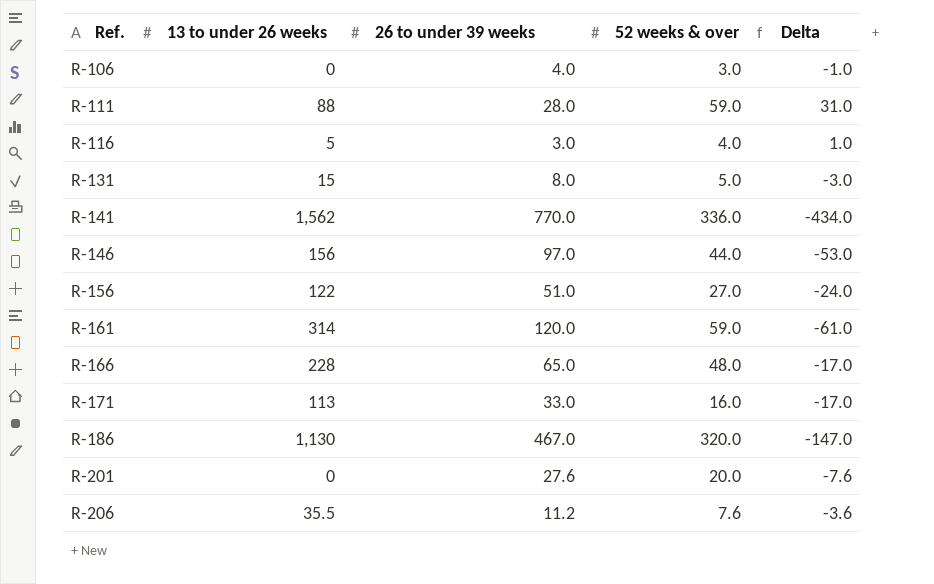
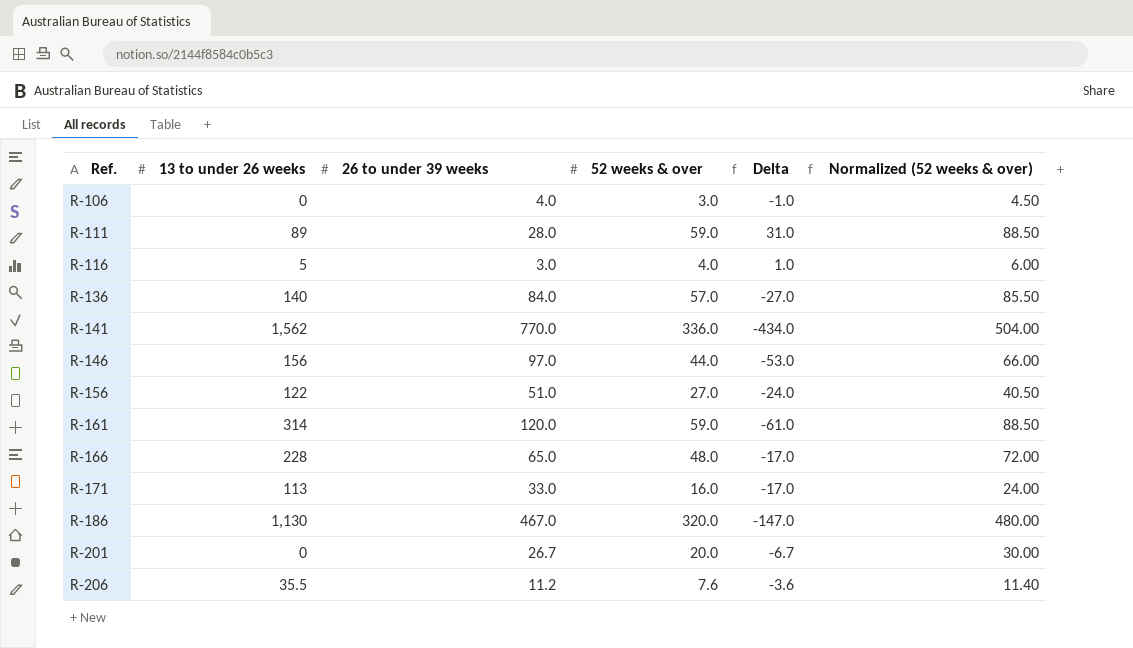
column Normalized (52 weeks & over) | formula: none -> [52 weeks & over] * 1.5
row R-131: 15 | 8.0 | 5.0 | -3.0 -> none
R-111 | 13 to under 26 weeks: 88 -> 89
row R-136: none -> 140 | 84.0 | 57.0 | -27.0 | 85.50
R-201 | 26 to under 39 weeks: 27.6 -> 26.7
R-201 | Delta: -7.6 -> -6.7

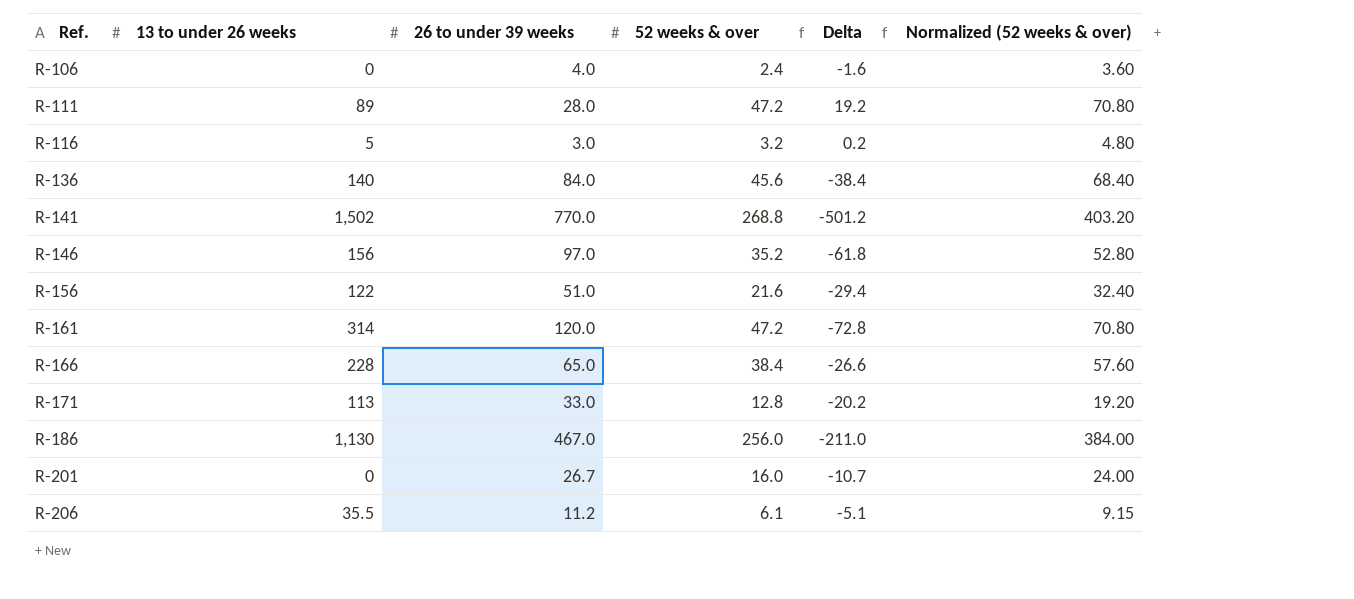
R-106 | 52 weeks & over: 3.0 -> 2.4
R-106 | Delta: -1.0 -> -1.6
R-106 | Normalized (52 weeks & over): 4.50 -> 3.60
R-111 | 52 weeks & over: 59.0 -> 47.2
R-111 | Delta: 31.0 -> 19.2
R-111 | Normalized (52 weeks & over): 88.50 -> 70.80
R-116 | 52 weeks & over: 4.0 -> 3.2
R-116 | Delta: 1.0 -> 0.2
R-116 | Normalized (52 weeks & over): 6.00 -> 4.80
R-136 | 52 weeks & over: 57.0 -> 45.6
R-136 | Delta: -27.0 -> -38.4
R-136 | Normalized (52 weeks & over): 85.50 -> 68.40
R-141 | 13 to under 26 weeks: 1,562 -> 1,502
R-141 | 52 weeks & over: 336.0 -> 268.8
R-141 | Delta: -434.0 -> -501.2
R-141 | Normalized (52 weeks & over): 504.00 -> 403.20
R-146 | 52 weeks & over: 44.0 -> 35.2
R-146 | Delta: -53.0 -> -61.8
R-146 | Normalized (52 weeks & over): 66.00 -> 52.80
R-156 | 52 weeks & over: 27.0 -> 21.6
R-156 | Delta: -24.0 -> -29.4
R-156 | Normalized (52 weeks & over): 40.50 -> 32.40
R-161 | 52 weeks & over: 59.0 -> 47.2
R-161 | Delta: -61.0 -> -72.8
R-161 | Normalized (52 weeks & over): 88.50 -> 70.80
R-166 | 52 weeks & over: 48.0 -> 38.4
R-166 | Delta: -17.0 -> -26.6
R-166 | Normalized (52 weeks & over): 72.00 -> 57.60
R-171 | 52 weeks & over: 16.0 -> 12.8
R-171 | Delta: -17.0 -> -20.2
R-171 | Normalized (52 weeks & over): 24.00 -> 19.20
R-186 | 52 weeks & over: 320.0 -> 256.0
R-186 | Delta: -147.0 -> -211.0
R-186 | Normalized (52 weeks & over): 480.00 -> 384.00
R-201 | 52 weeks & over: 20.0 -> 16.0
R-201 | Delta: -6.7 -> -10.7
R-201 | Normalized (52 weeks & over): 30.00 -> 24.00
R-206 | 52 weeks & over: 7.6 -> 6.1
R-206 | Delta: -3.6 -> -5.1
R-206 | Normalized (52 weeks & over): 11.40 -> 9.15

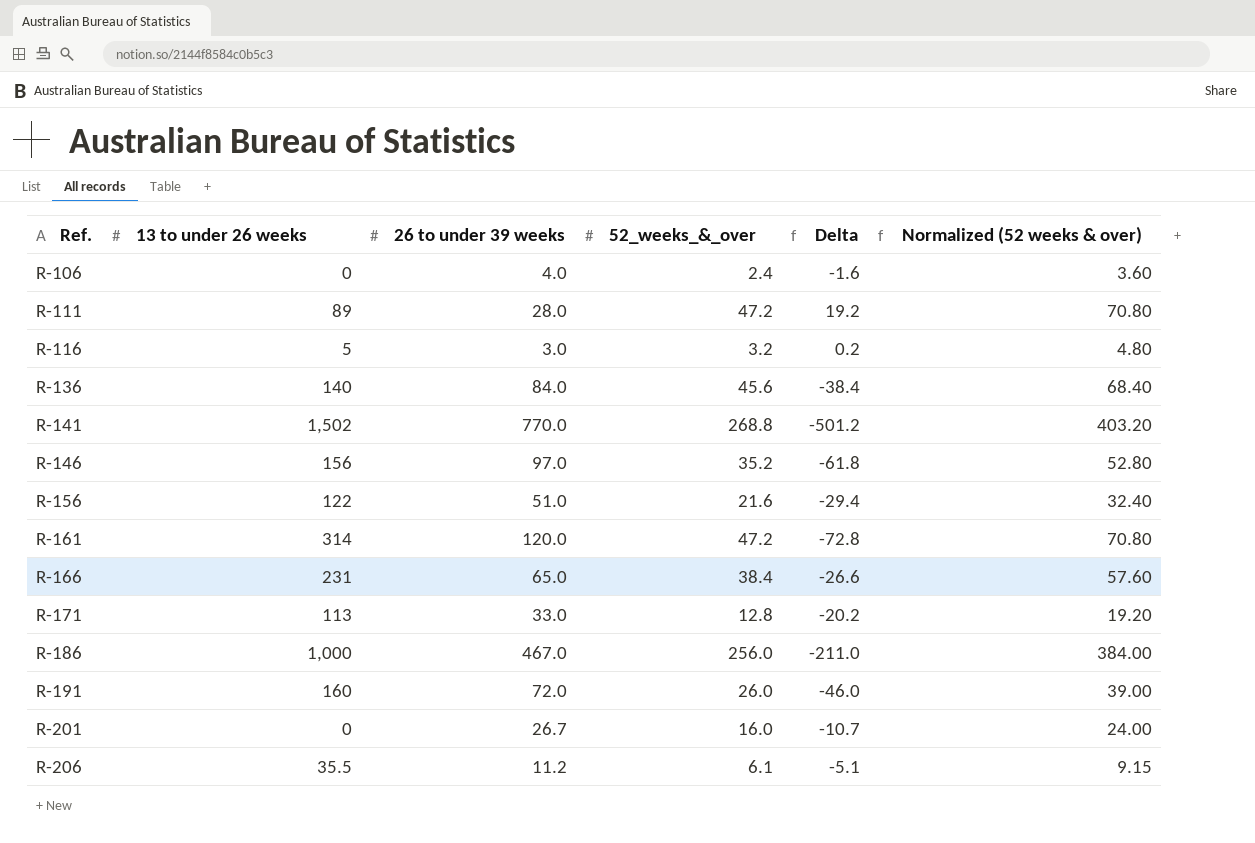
column name: 52 weeks & over -> 52_weeks_&_over
R-166 | 13 to under 26 weeks: 228 -> 231
R-186 | 13 to under 26 weeks: 1,130 -> 1,000
row R-191: none -> 160 | 72.0 | 26.0 | -46.0 | 39.00

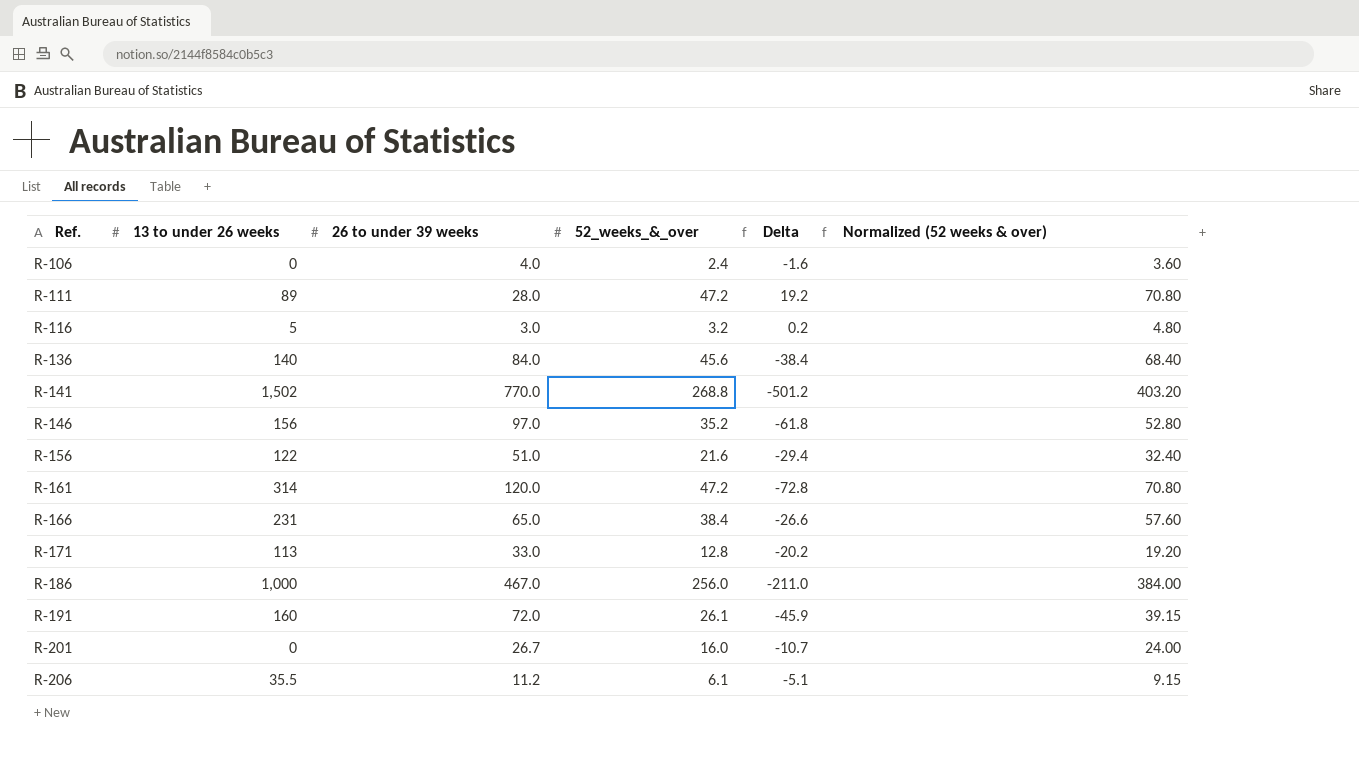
R-191 | 52_weeks_&_over: 26.0 -> 26.1
R-191 | Delta: -46.0 -> -45.9
R-191 | Normalized (52 weeks & over): 39.00 -> 39.15

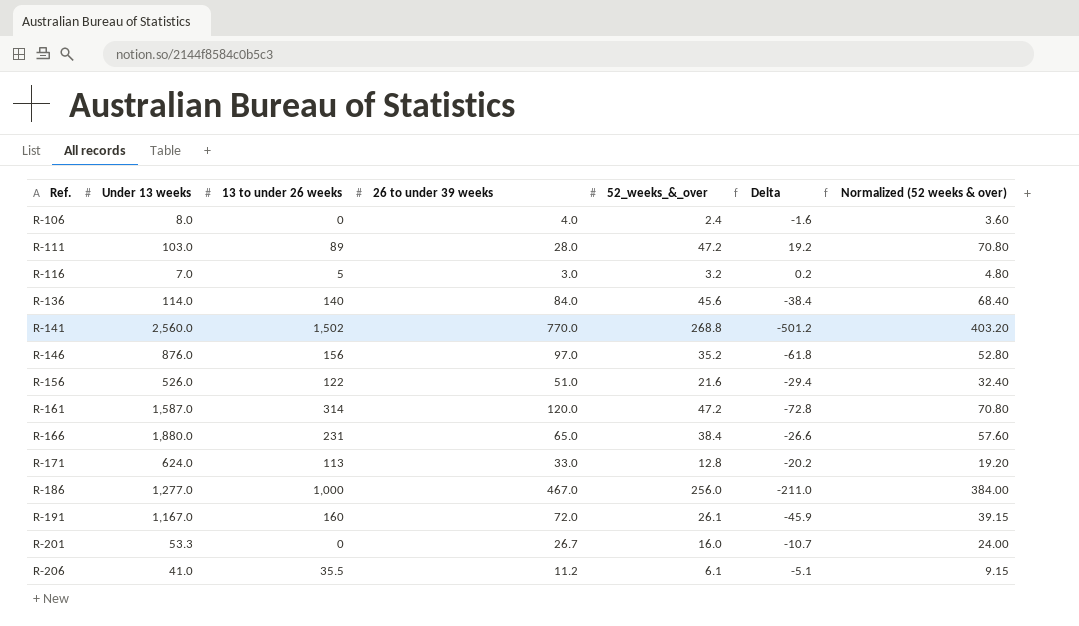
column Under 13 weeks | position: none -> 2

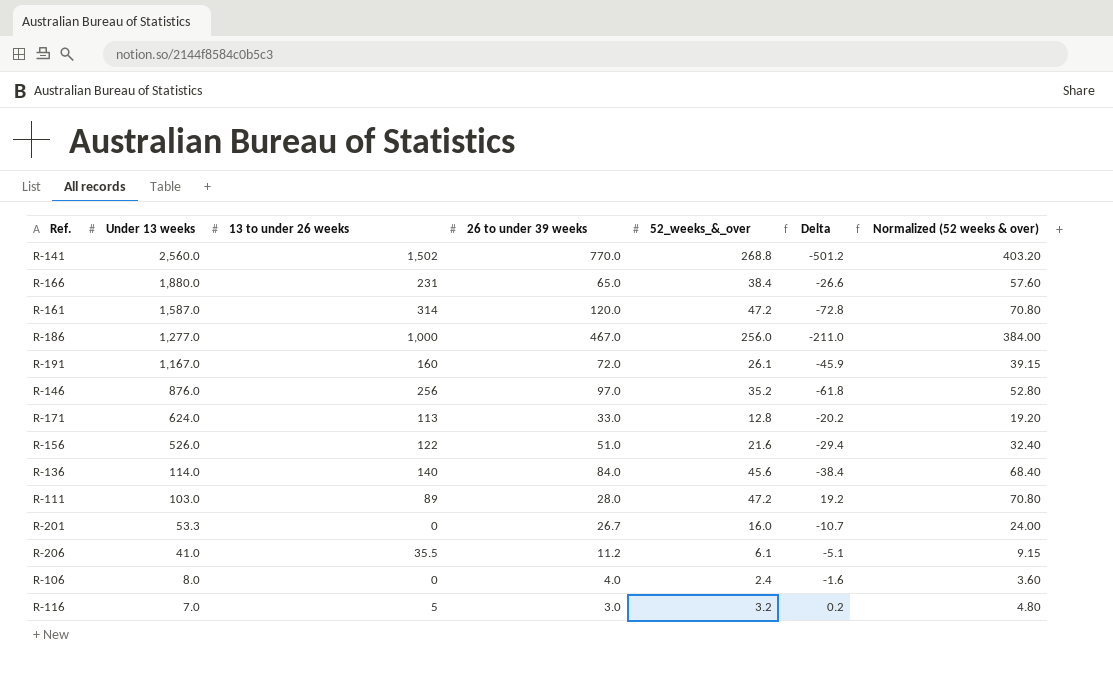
row order: Ref. ascending -> Under 13 weeks descending
R-146 | 13 to under 26 weeks: 156 -> 256

